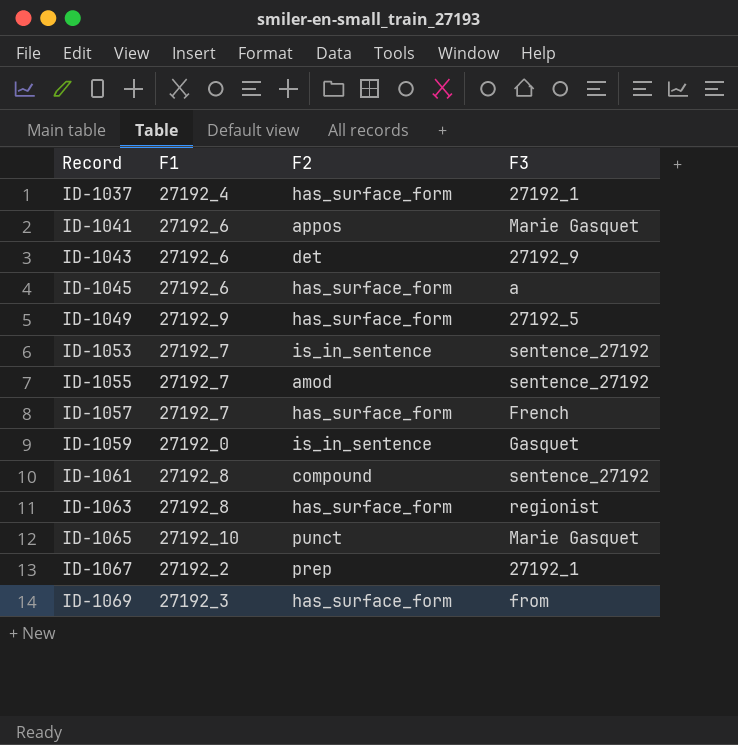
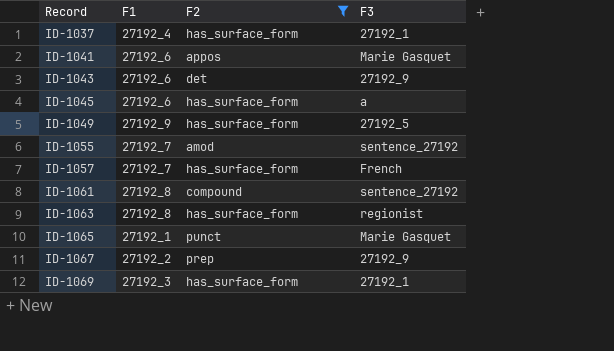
filter: none -> F2 != is_in_sentence
ID-1065 | F1: 27192_10 -> 27192_1
ID-1067 | F3: 27192_1 -> 27192_9
ID-1069 | F3: from -> 27192_1

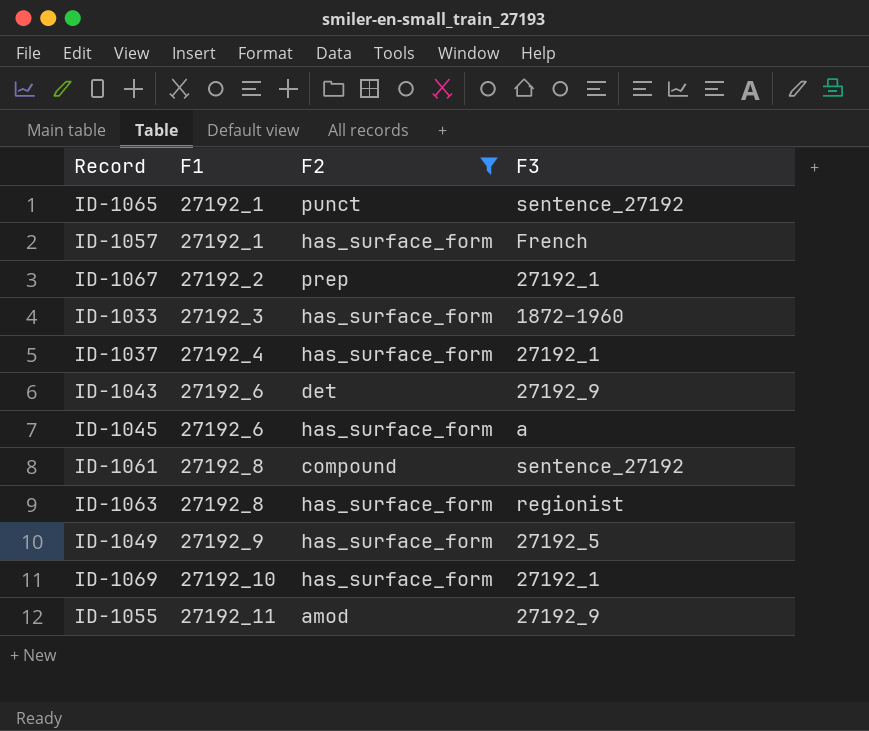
row order: Record ascending -> F1 ascending
row ID-1041: 27192_6 | appos | Marie Gasquet -> none
ID-1065 | F3: Marie Gasquet -> sentence_27192
ID-1057 | F1: 27192_7 -> 27192_1
ID-1067 | F3: 27192_9 -> 27192_1
row ID-1033: none -> 27192_3 | has_surface_form | 1872–1960
ID-1069 | F1: 27192_3 -> 27192_10
ID-1055 | F1: 27192_7 -> 27192_11
ID-1055 | F3: sentence_27192 -> 27192_9

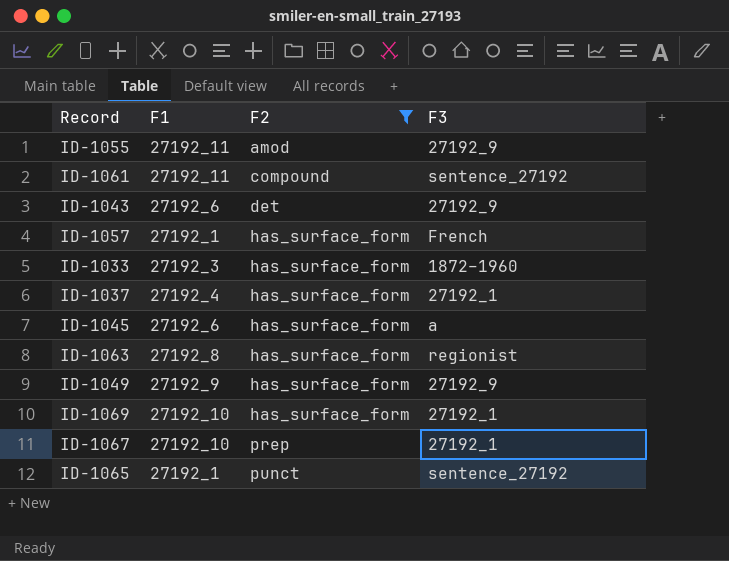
row order: F1 ascending -> F2 ascending
ID-1061 | F1: 27192_8 -> 27192_11
ID-1049 | F3: 27192_5 -> 27192_9
ID-1067 | F1: 27192_2 -> 27192_10

